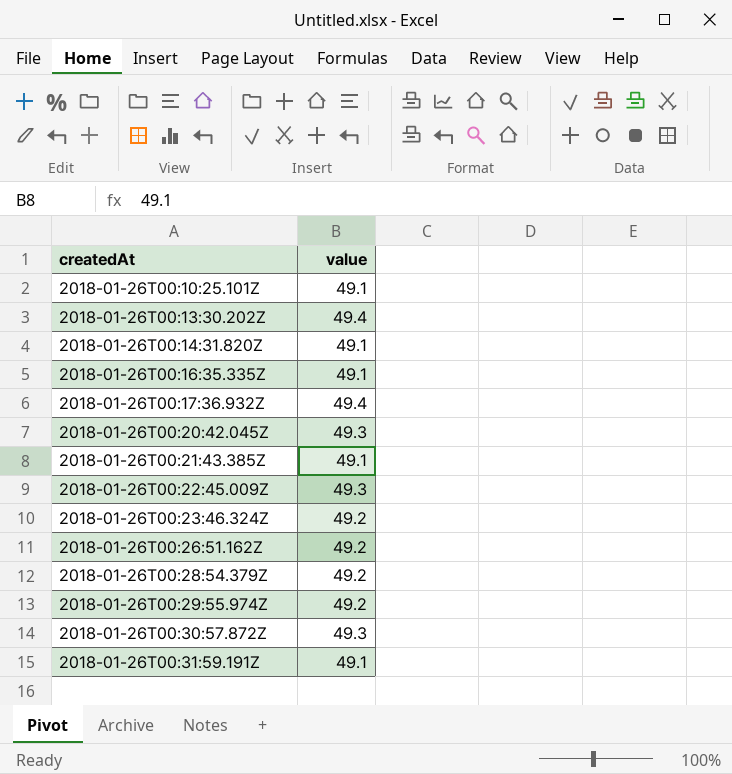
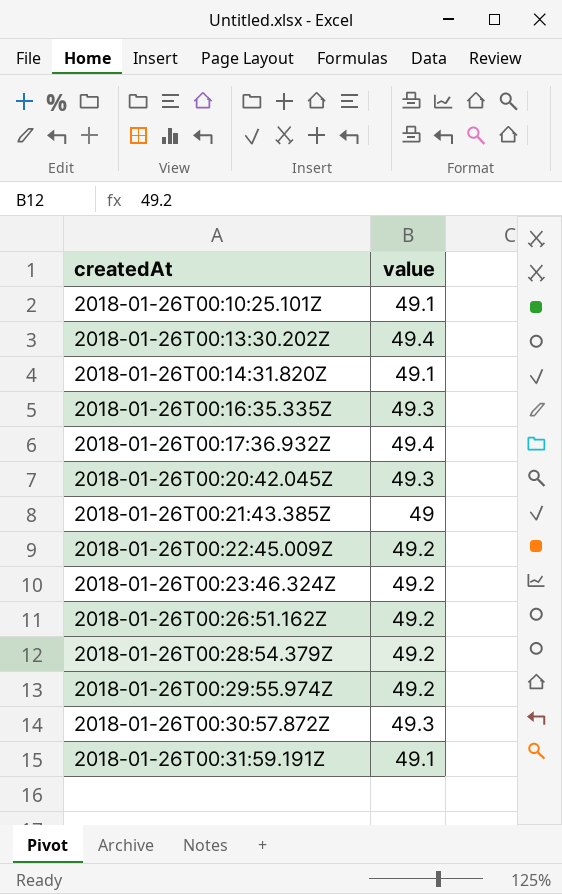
2018-01-26T00:16:35.335Z | value: 49.1 -> 49.3
2018-01-26T00:21:43.385Z | value: 49.1 -> 49
2018-01-26T00:22:45.009Z | value: 49.3 -> 49.2

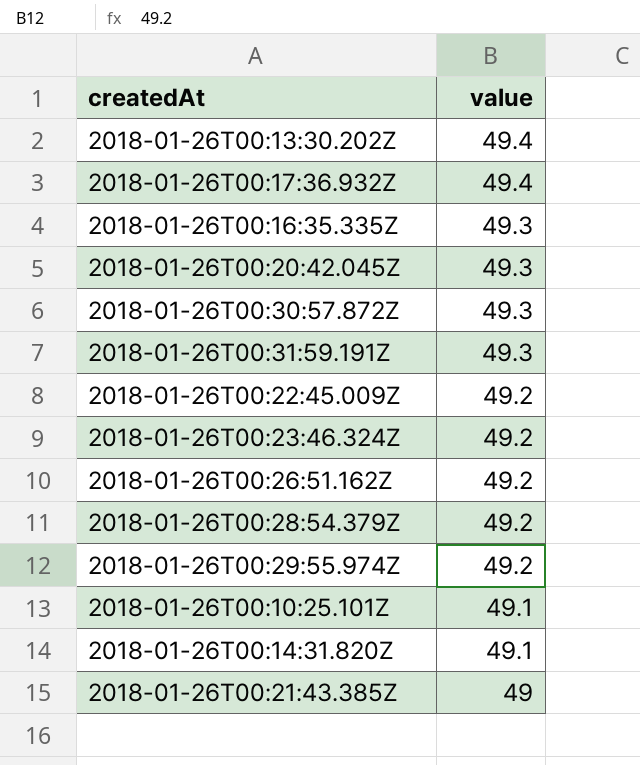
row order: createdAt ascending -> value descending
2018-01-26T00:31:59.191Z | value: 49.1 -> 49.3

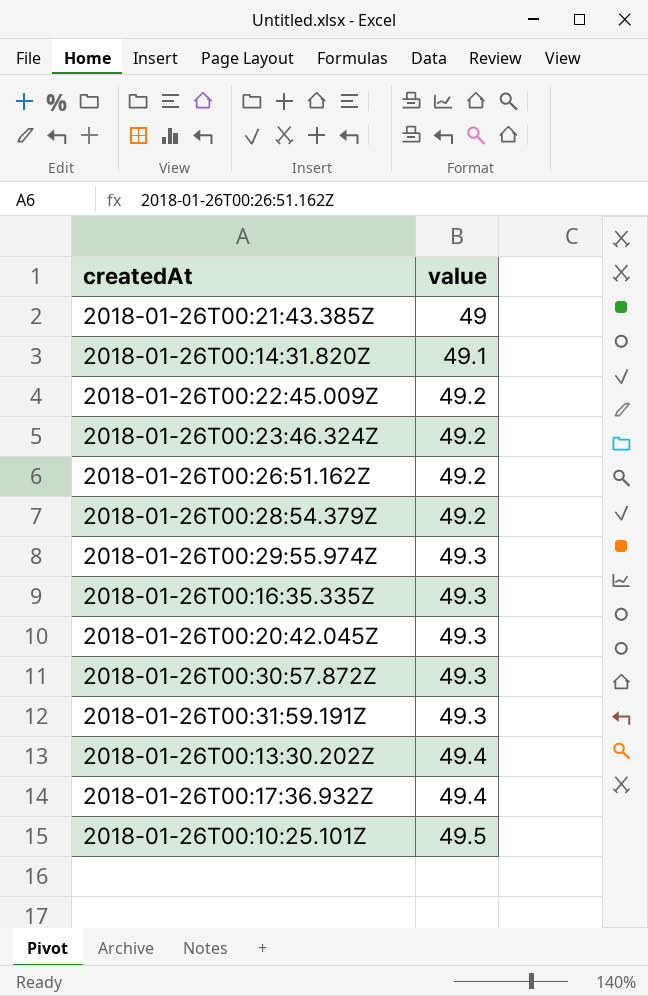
row order: value descending -> value ascending
2018-01-26T00:29:55.974Z | value: 49.2 -> 49.3
2018-01-26T00:10:25.101Z | value: 49.1 -> 49.5

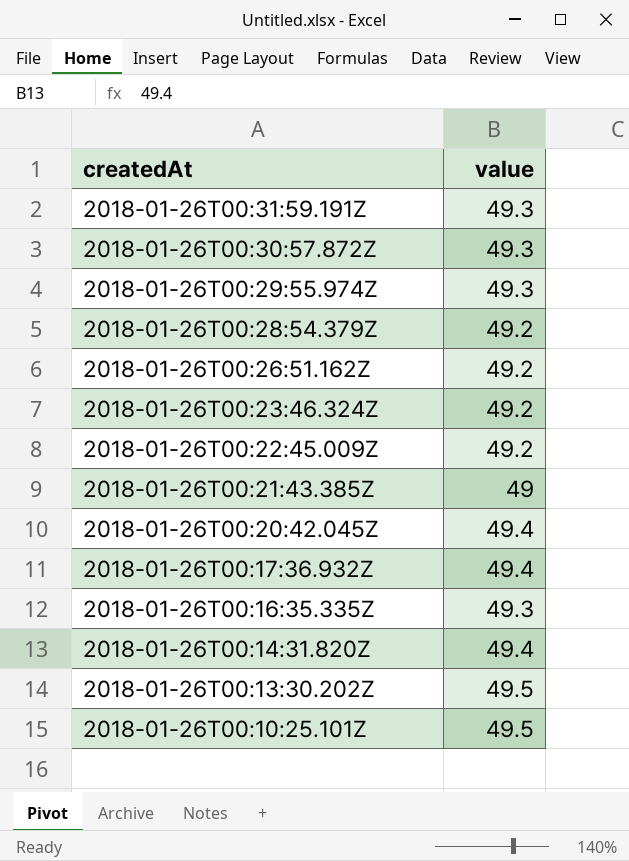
row order: value ascending -> createdAt descending
2018-01-26T00:20:42.045Z | value: 49.3 -> 49.4
2018-01-26T00:14:31.820Z | value: 49.1 -> 49.4
2018-01-26T00:13:30.202Z | value: 49.4 -> 49.5

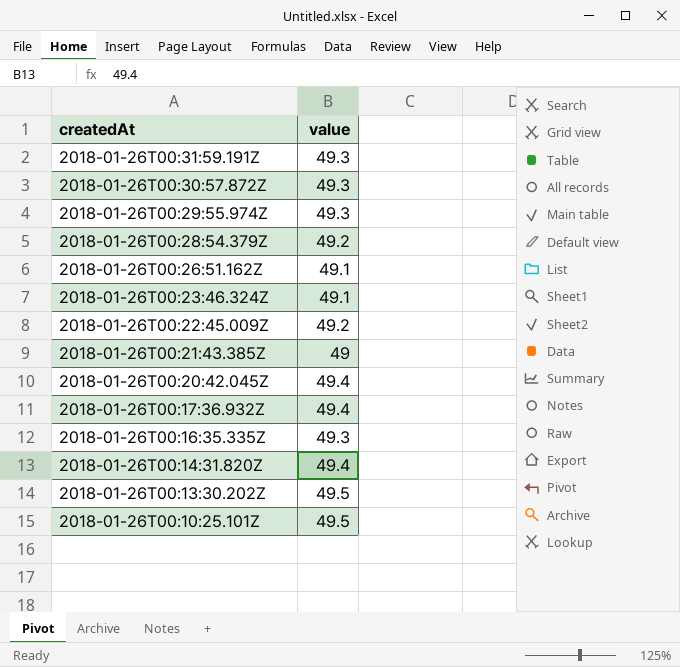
2018-01-26T00:26:51.162Z | value: 49.2 -> 49.1
2018-01-26T00:23:46.324Z | value: 49.2 -> 49.1

